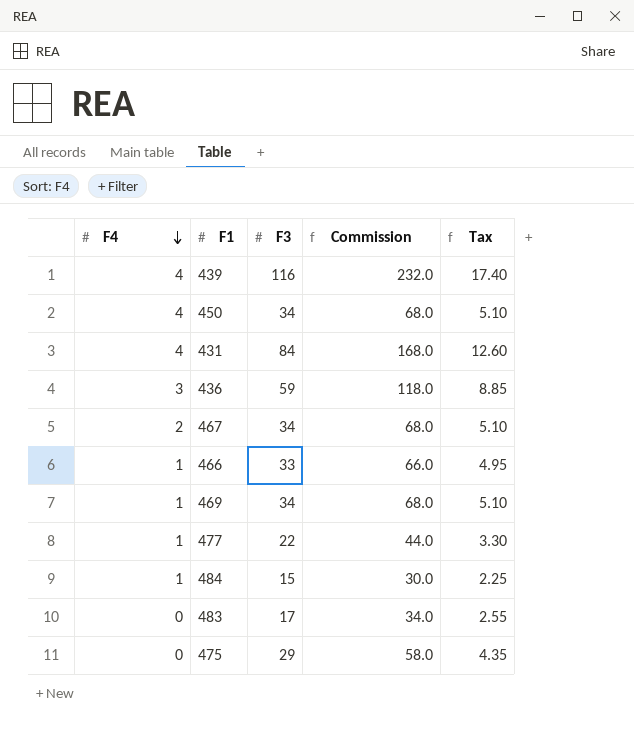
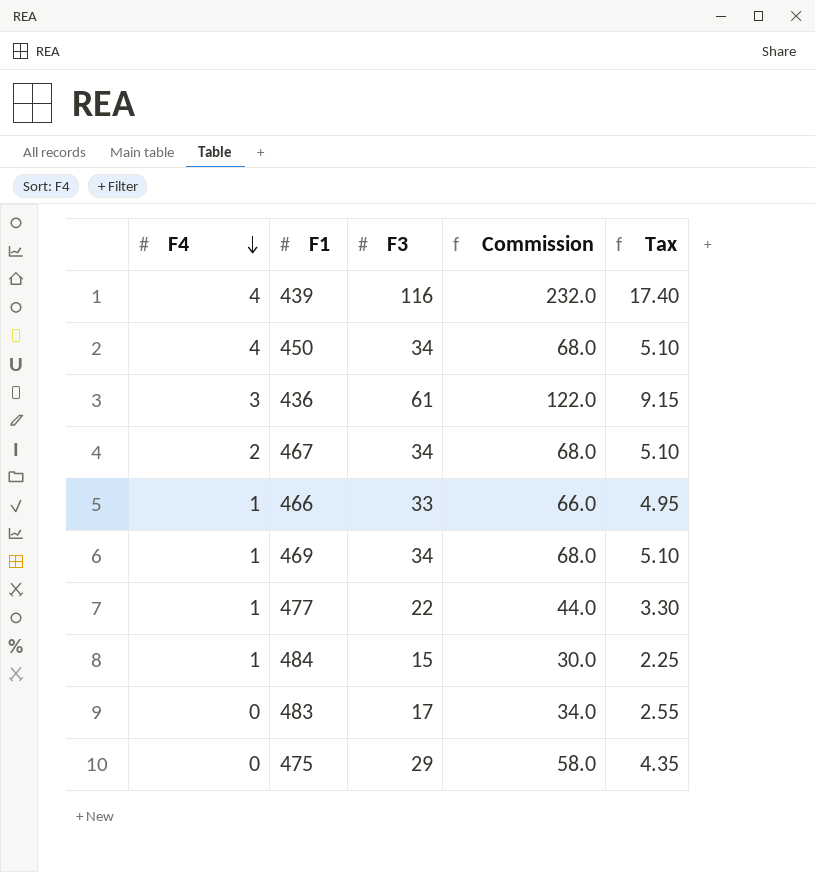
row 431: 4 | 84 | 168.0 | 12.60 -> none
436 | F3: 59 -> 61
436 | Commission: 118.0 -> 122.0
436 | Tax: 8.85 -> 9.15

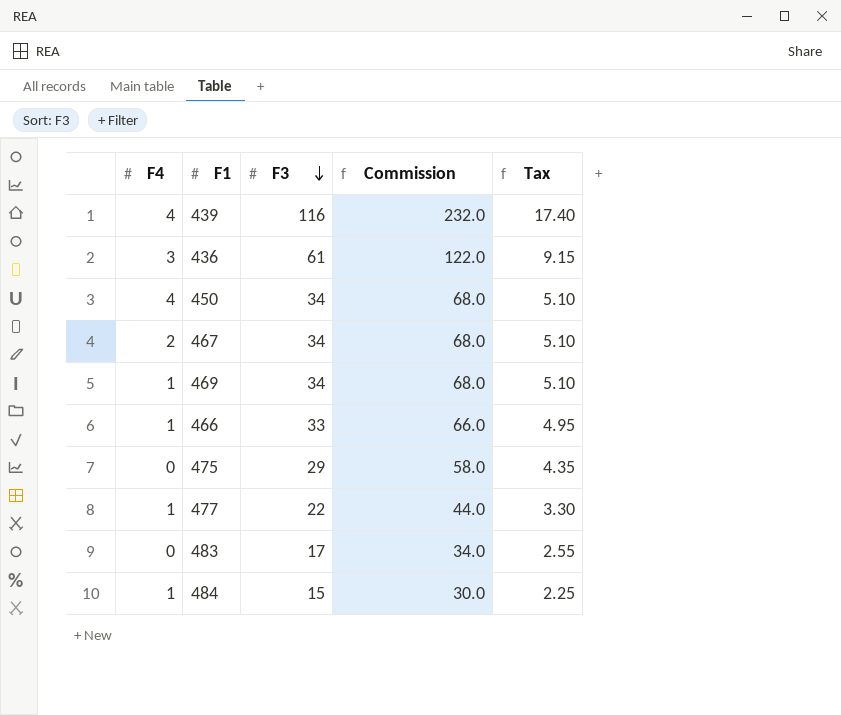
row order: F4 descending -> F3 descending

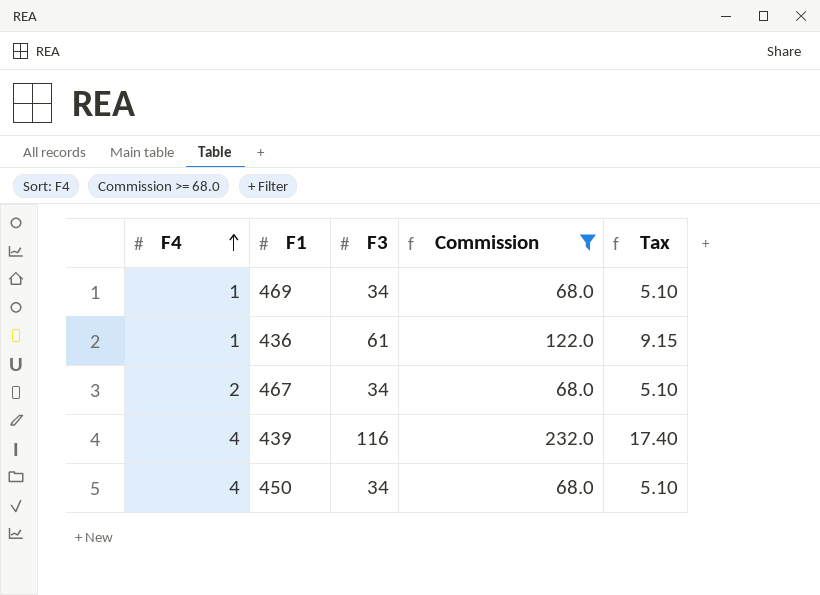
filter: none -> Commission >= 68.0
row order: F3 descending -> F4 ascending
436 | F4: 3 -> 1

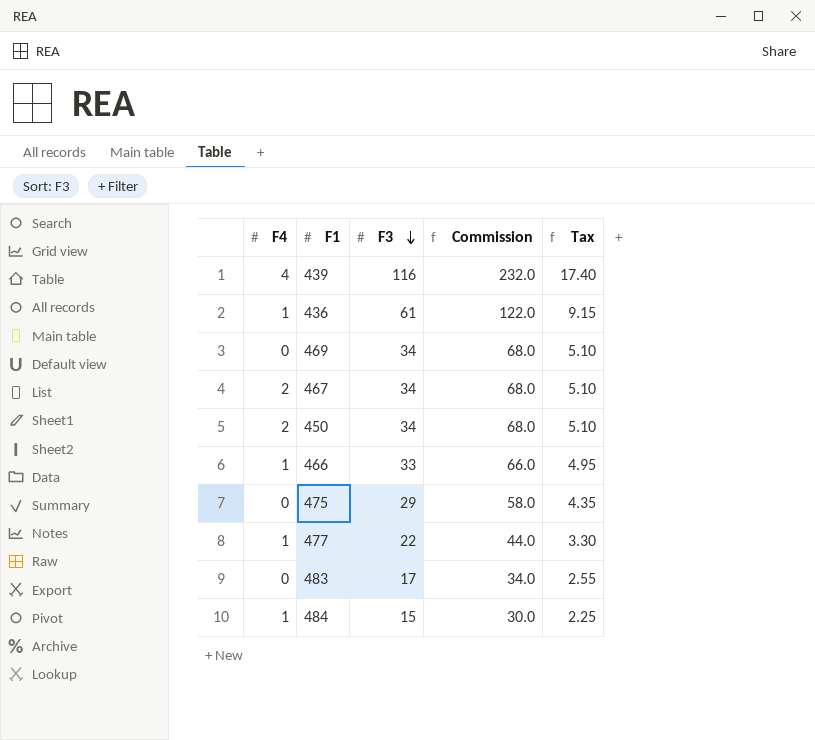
filter: Commission >= 68.0 -> none
row order: F4 ascending -> F3 descending
469 | F4: 1 -> 0
450 | F4: 4 -> 2

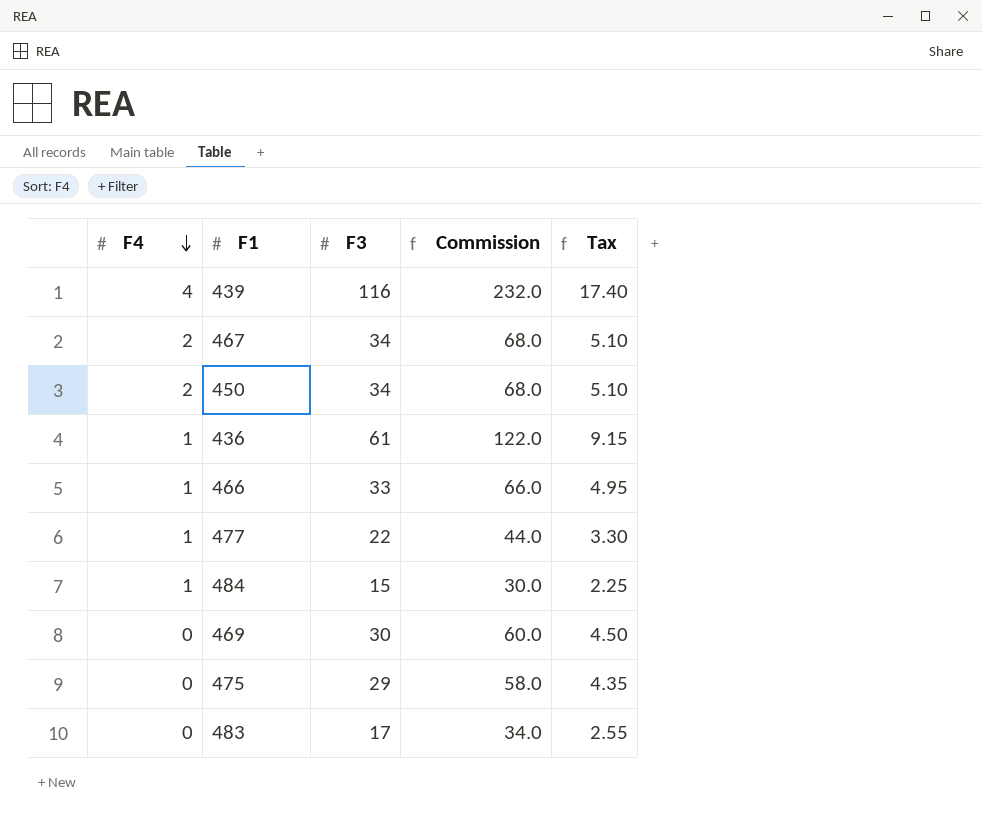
row order: F3 descending -> F4 descending
469 | F3: 34 -> 30
469 | Commission: 68.0 -> 60.0
469 | Tax: 5.10 -> 4.50

